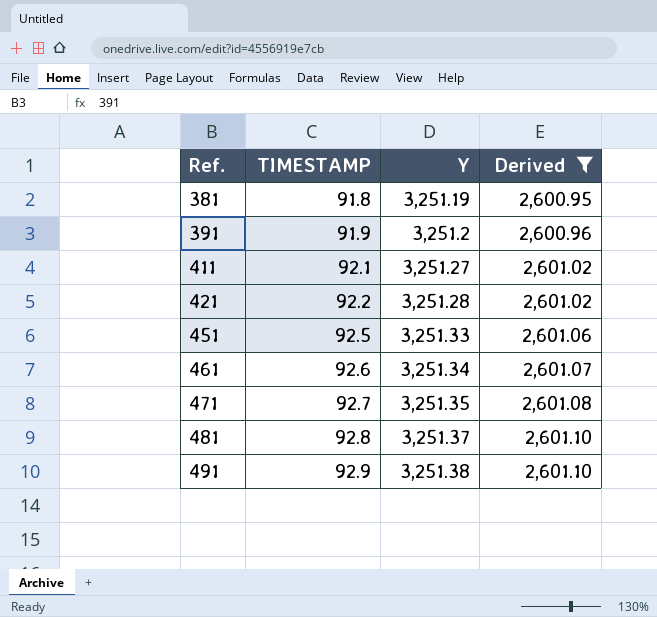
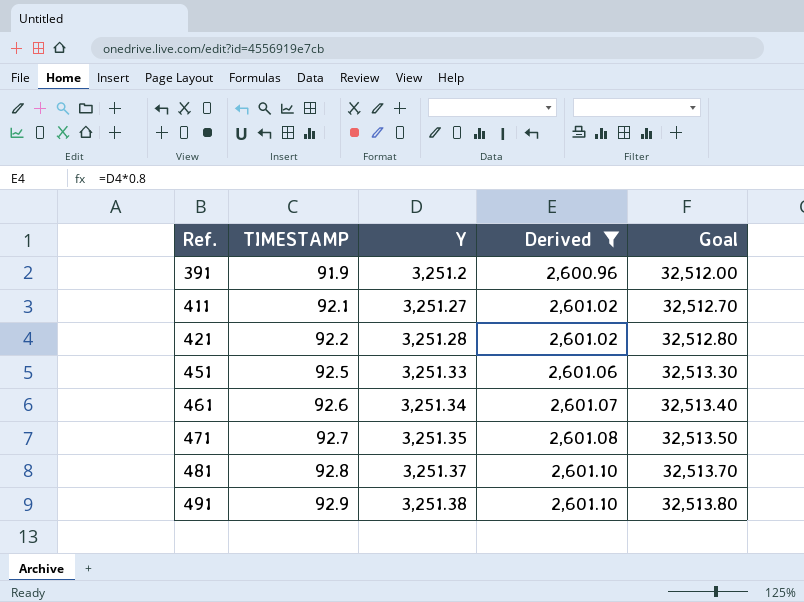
column Goal | formula: none -> [Y] * 10
row 381: 91.8 | 3,251.19 | 2,600.95 -> none

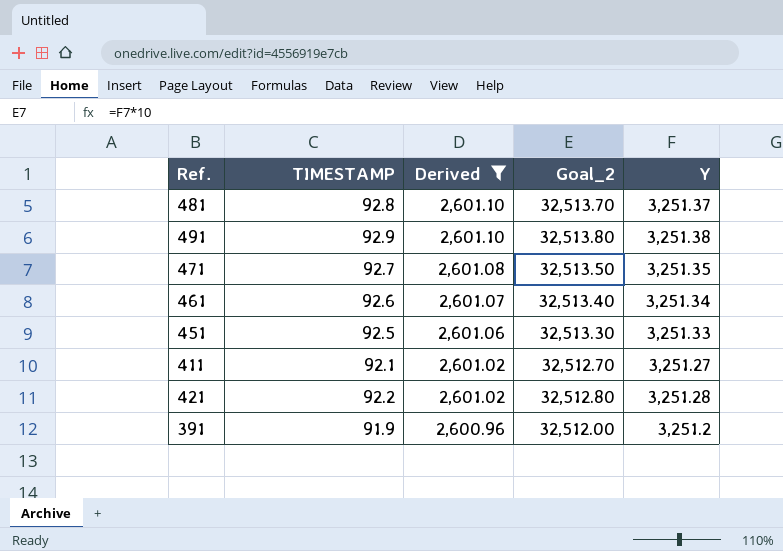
row order: Ref. ascending -> Derived descending
column name: Goal -> Goal_2
column Y | position: 3 -> 5

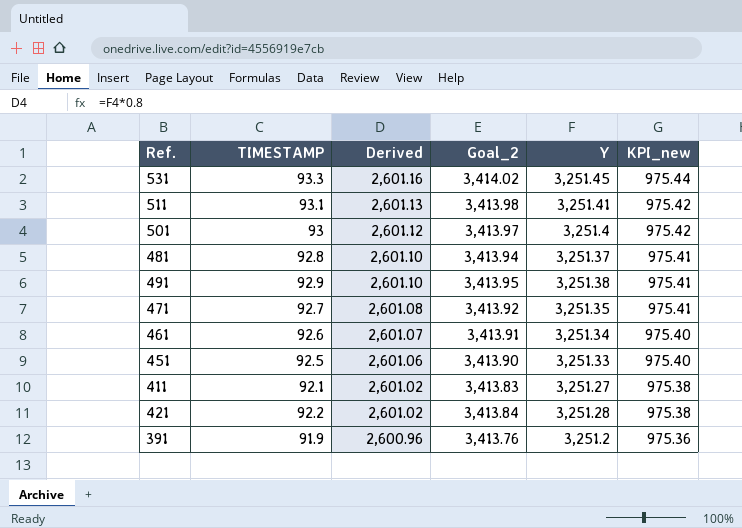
filter: Derived <= 2,601.10 -> none
column Goal_2 | formula: [Y] * 10 -> [Y] * 1.05
column KPI_new | formula: none -> [Y] * 0.3

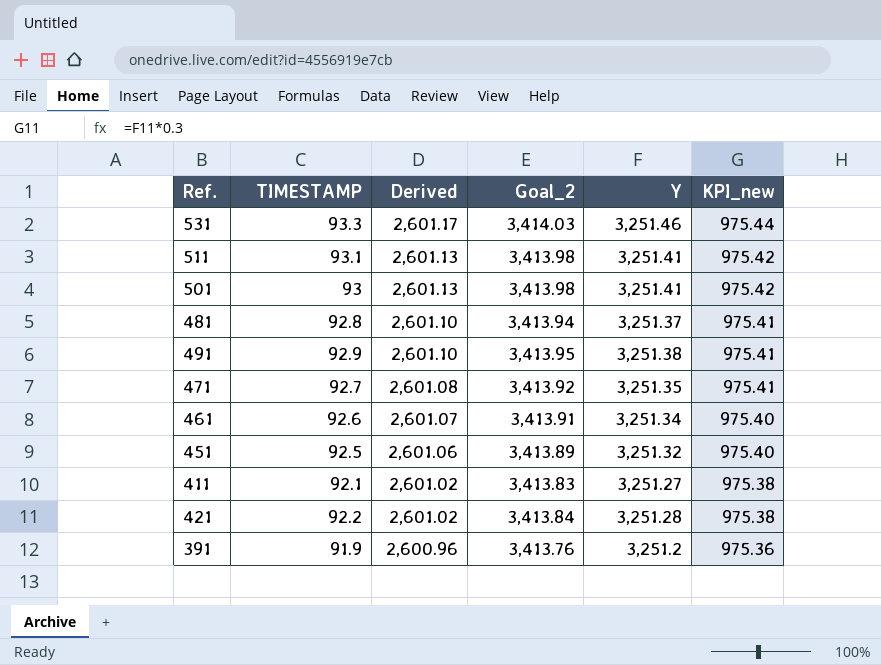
531 | Derived: 2,601.16 -> 2,601.17
531 | Goal_2: 3,414.02 -> 3,414.03
531 | Y: 3,251.45 -> 3,251.46
501 | Derived: 2,601.12 -> 2,601.13
501 | Goal_2: 3,413.97 -> 3,413.98
501 | Y: 3,251.4 -> 3,251.41
451 | Goal_2: 3,413.90 -> 3,413.89
451 | Y: 3,251.33 -> 3,251.32

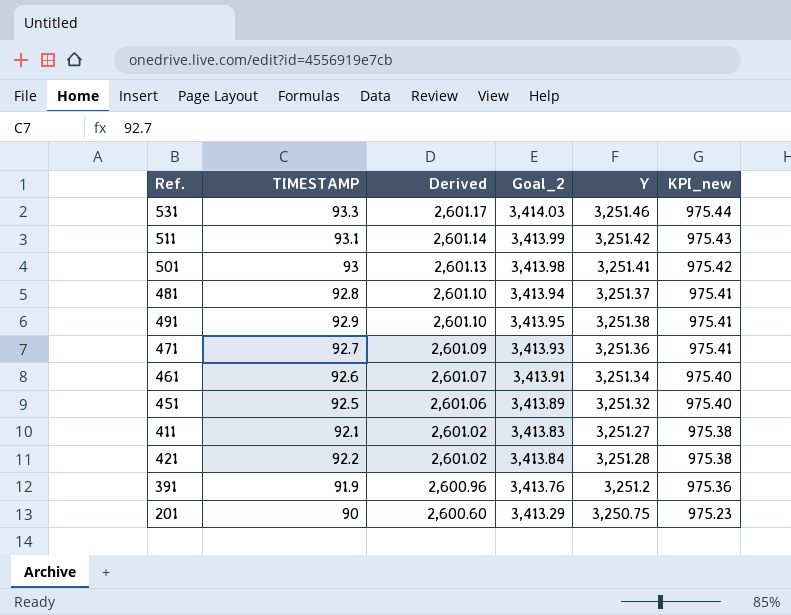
511 | Derived: 2,601.13 -> 2,601.14
511 | Goal_2: 3,413.98 -> 3,413.99
511 | Y: 3,251.41 -> 3,251.42
511 | KPI_new: 975.42 -> 975.43
471 | Derived: 2,601.08 -> 2,601.09
471 | Goal_2: 3,413.92 -> 3,413.93
471 | Y: 3,251.35 -> 3,251.36
row 201: none -> 90 | 2,600.60 | 3,413.29 | 3,250.75 | 975.23

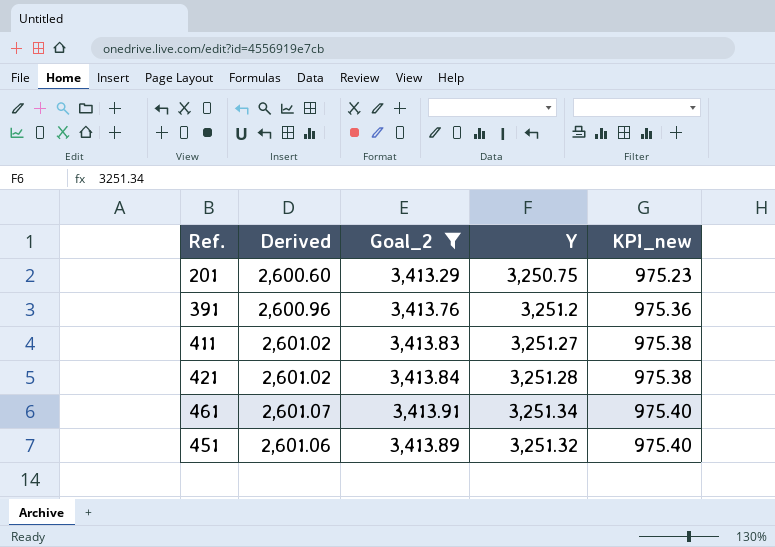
filter: none -> Goal_2 <= 3,413.91
row order: Derived descending -> KPI_new ascending
column TIMESTAMP | position: 2 -> none

